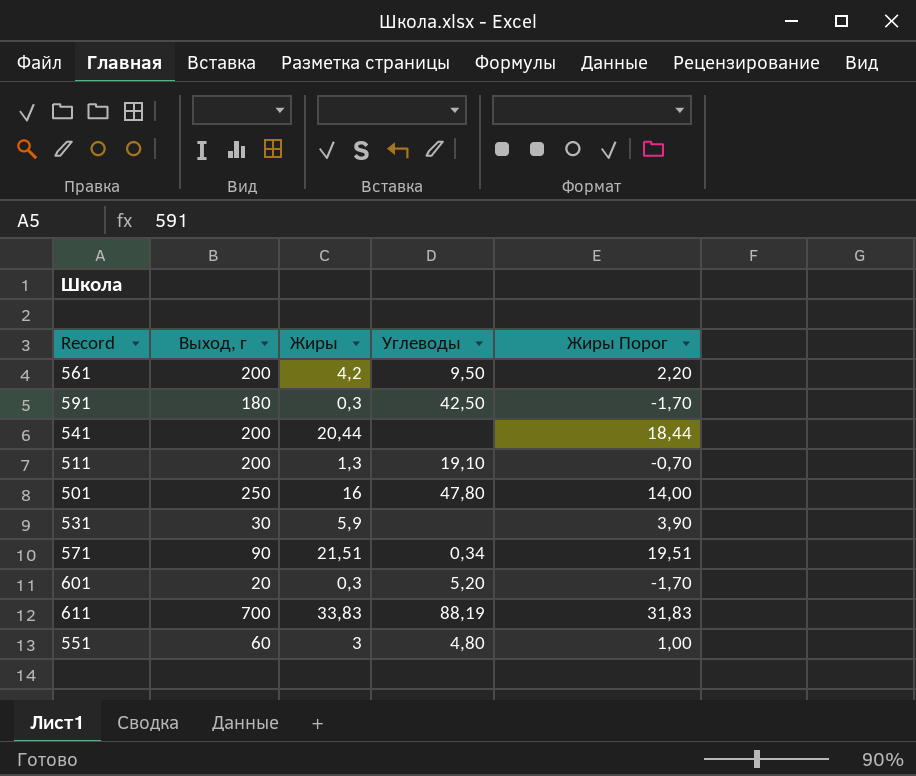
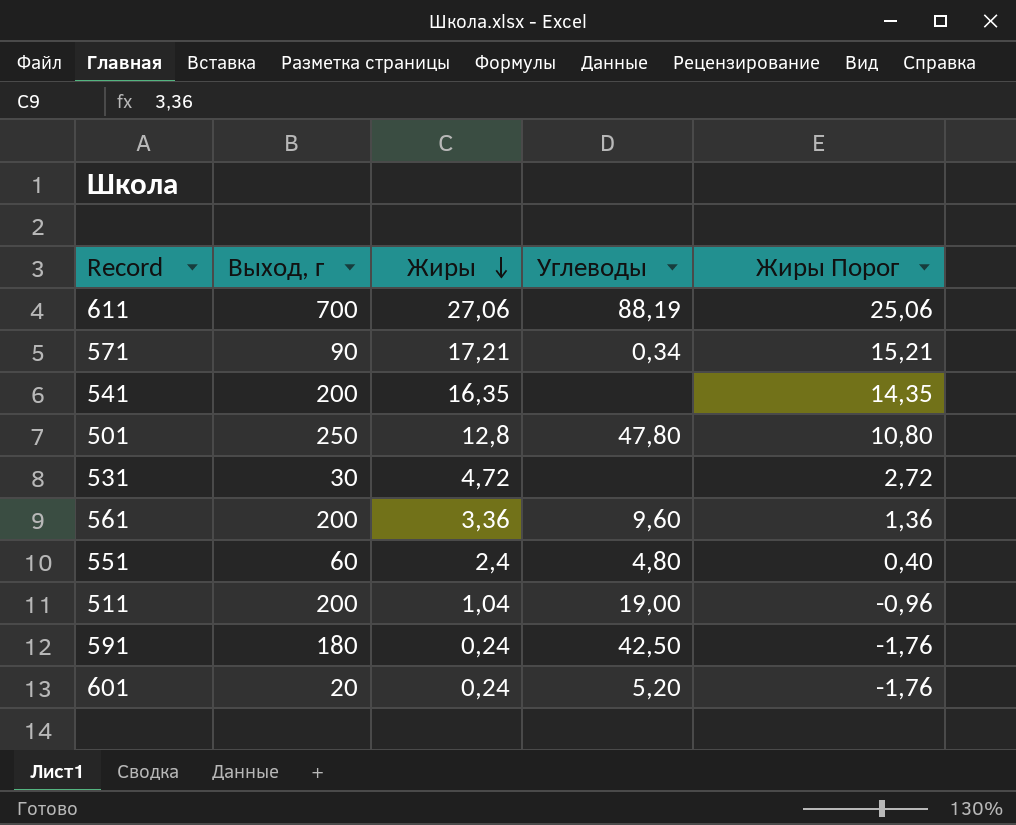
row order: none -> Жиры descending
611 | Жиры: 33,83 -> 27,06
611 | Жиры Порог: 31,83 -> 25,06
571 | Жиры: 21,51 -> 17,21
571 | Жиры Порог: 19,51 -> 15,21
541 | Жиры: 20,44 -> 16,35
541 | Жиры Порог: 18,44 -> 14,35
501 | Жиры: 16 -> 12,8
501 | Жиры Порог: 14,00 -> 10,80
531 | Жиры: 5,9 -> 4,72
531 | Жиры Порог: 3,90 -> 2,72
561 | Жиры: 4,2 -> 3,36
561 | Углеводы: 9,50 -> 9,60
561 | Жиры Порог: 2,20 -> 1,36
551 | Жиры: 3 -> 2,4
551 | Жиры Порог: 1,00 -> 0,40
511 | Жиры: 1,3 -> 1,04
511 | Углеводы: 19,10 -> 19,00
511 | Жиры Порог: -0,70 -> -0,96
591 | Жиры: 0,3 -> 0,24
591 | Жиры Порог: -1,70 -> -1,76
601 | Жиры: 0,3 -> 0,24
601 | Жиры Порог: -1,70 -> -1,76

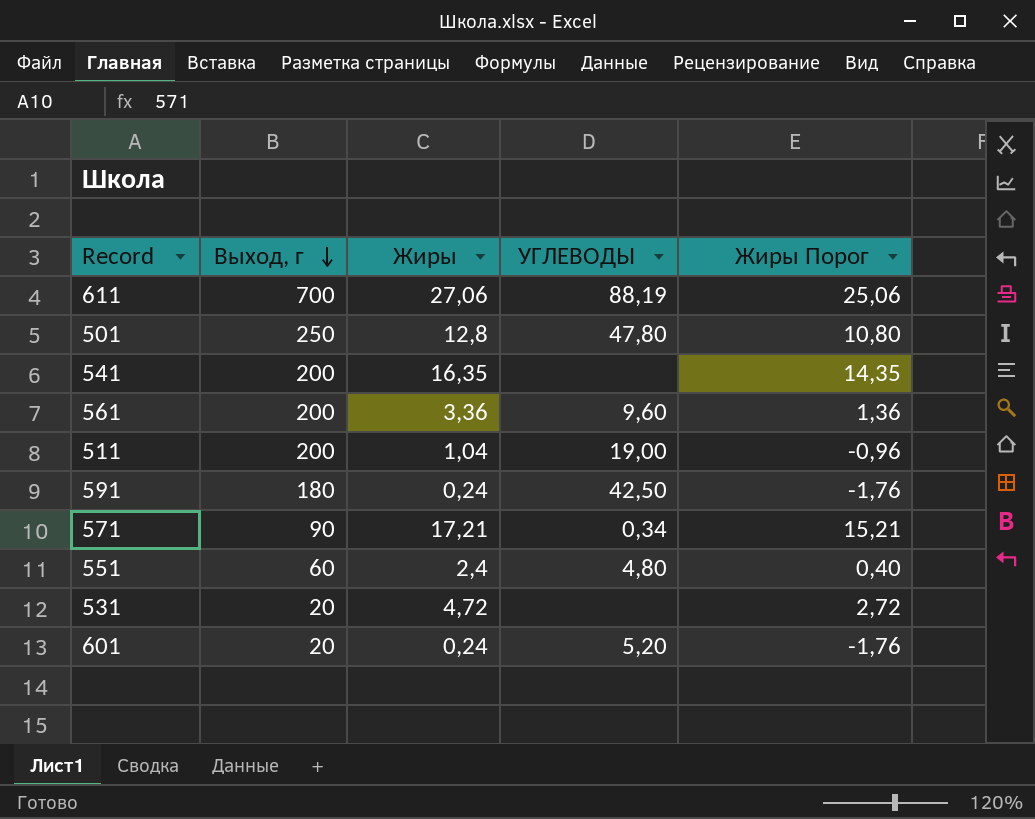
row order: Жиры descending -> Выход, г descending
column name: Углеводы -> УГЛЕВОДЫ
531 | Выход, г: 30 -> 20

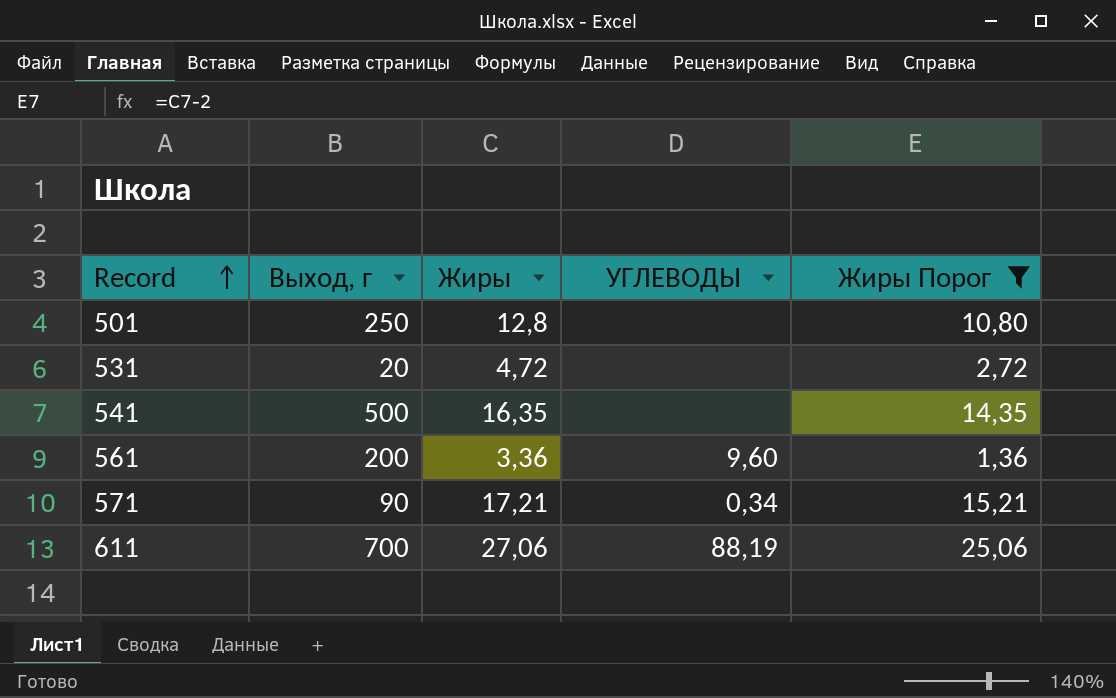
filter: none -> Жиры Порог >= 1,36
row order: Выход, г descending -> Record ascending
501 | УГЛЕВОДЫ: 47,80 -> none
541 | Выход, г: 200 -> 500

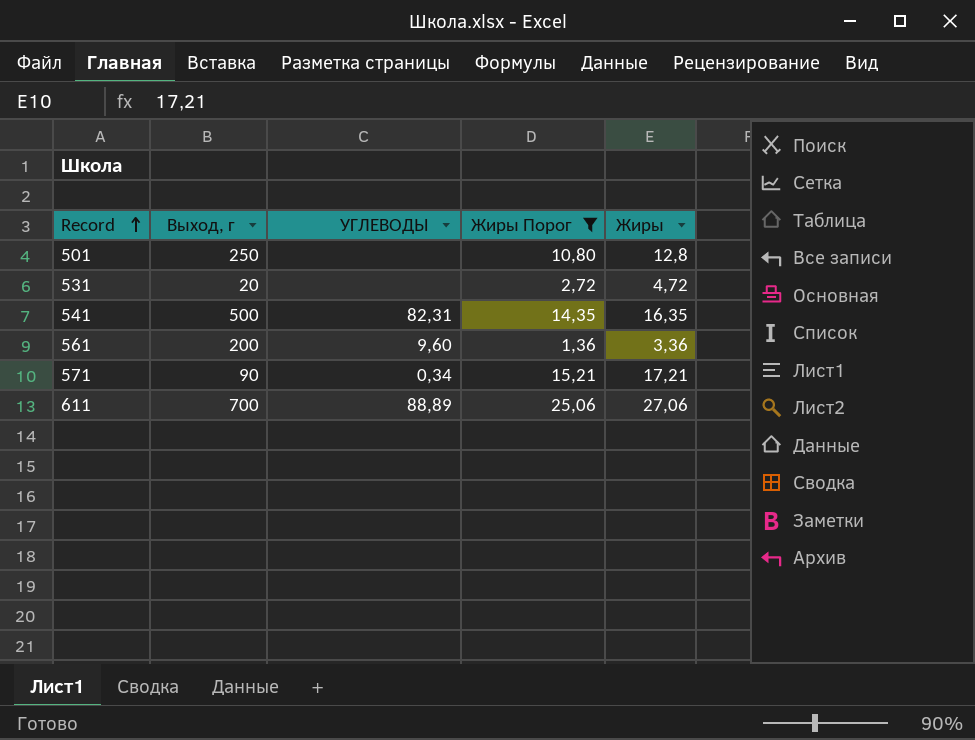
column Жиры | position: 3 -> 5
541 | УГЛЕВОДЫ: none -> 82,31
611 | УГЛЕВОДЫ: 88,19 -> 88,89

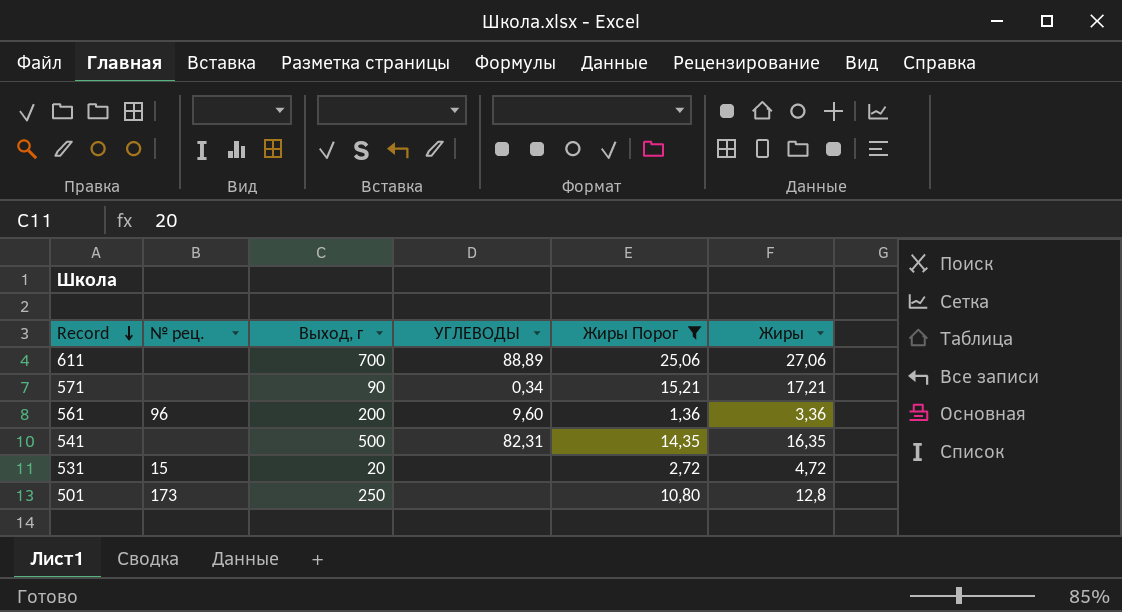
row order: Record ascending -> Record descending
column № рец. | position: none -> 2

